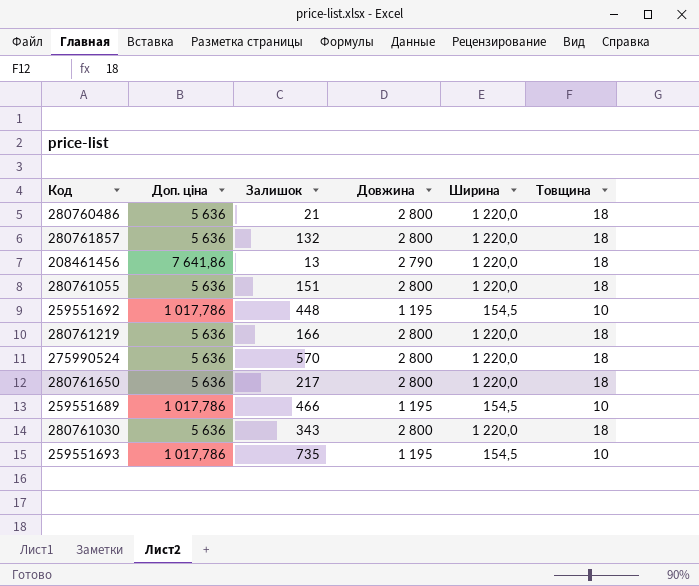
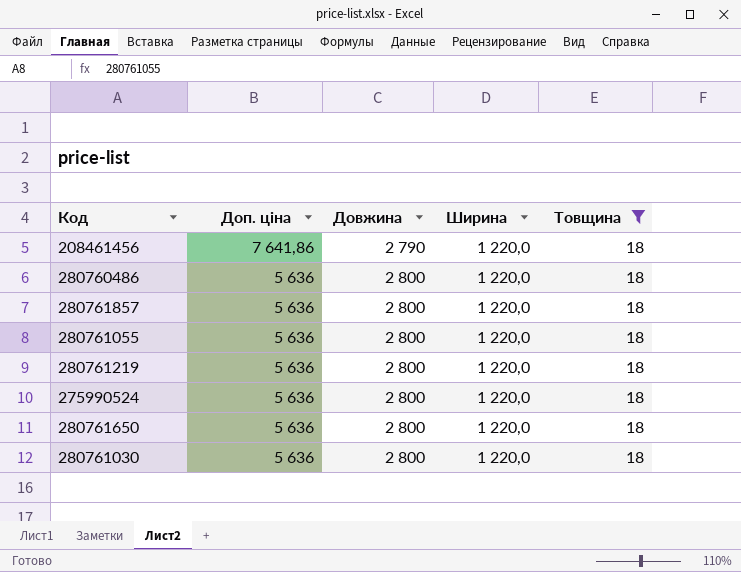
filter: none -> Товщина = 18
row order: none -> Доп. ціна descending
column Залишок | position: 3 -> none

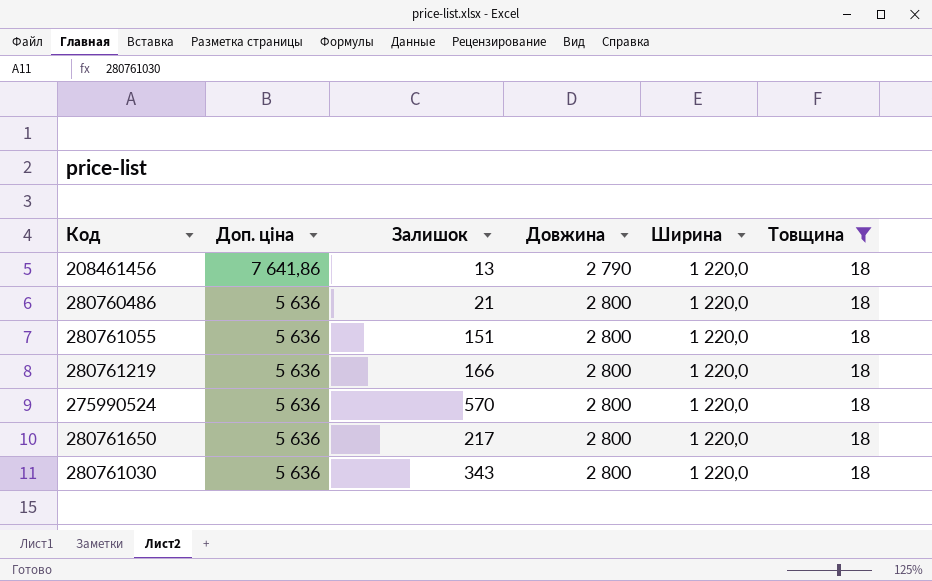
column Залишок | position: none -> 3
row 280761857: 5 636 | 2 800 | 1 220,0 | 18 -> none

